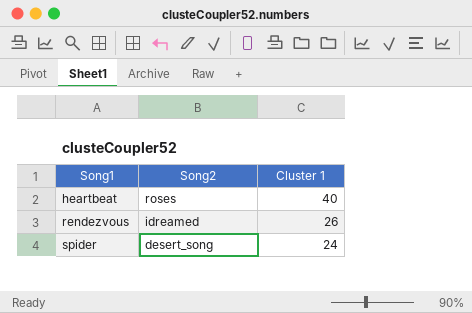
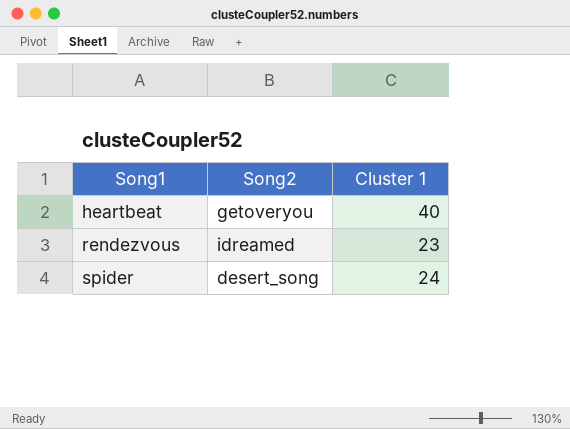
heartbeat | Song2: roses -> getoveryou
rendezvous | Cluster 1: 26 -> 23

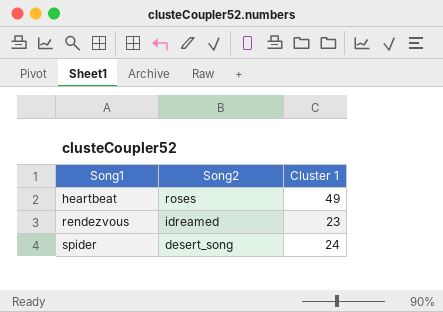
heartbeat | Song2: getoveryou -> roses
heartbeat | Cluster 1: 40 -> 49

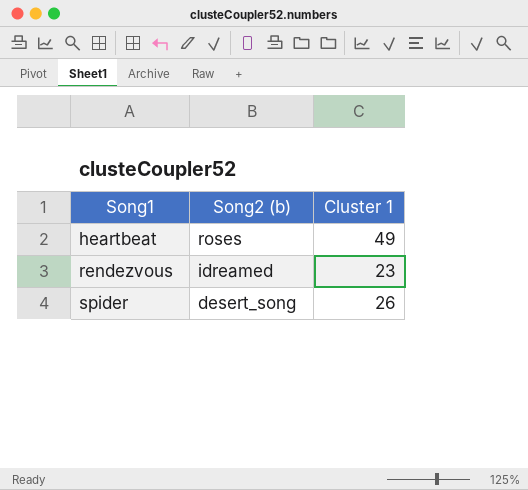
column name: Song2 -> Song2 (b)
spider | Cluster 1: 24 -> 26

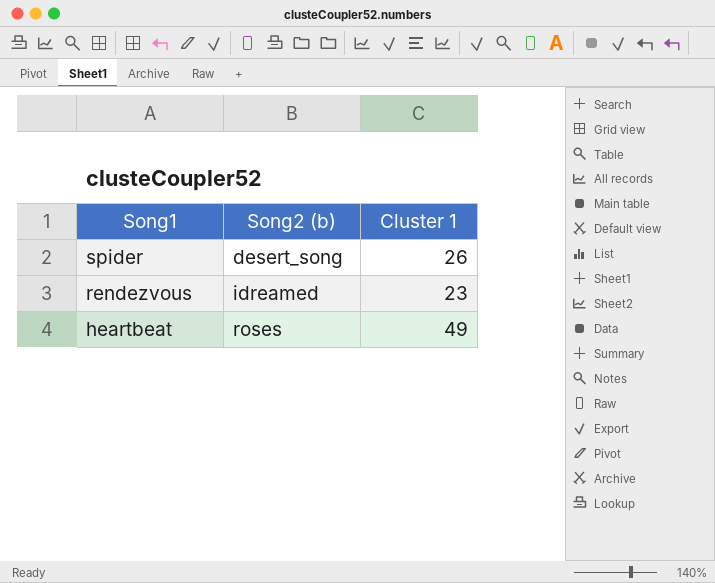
row order: Song1 ascending -> Song1 descending

